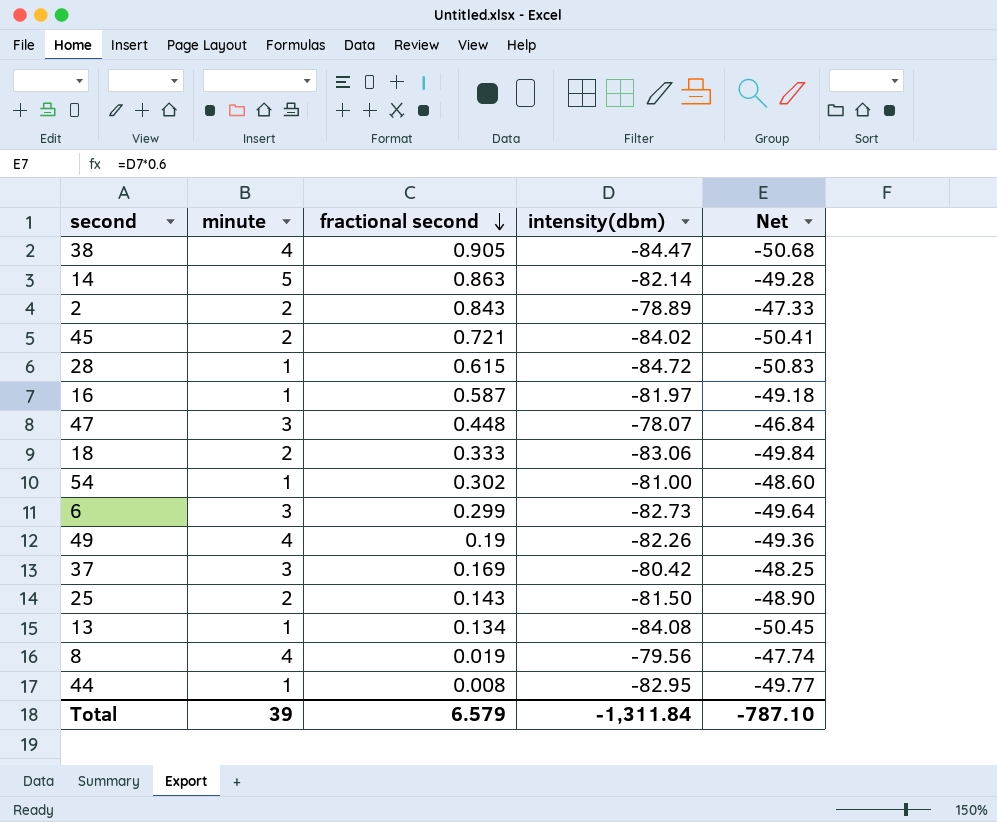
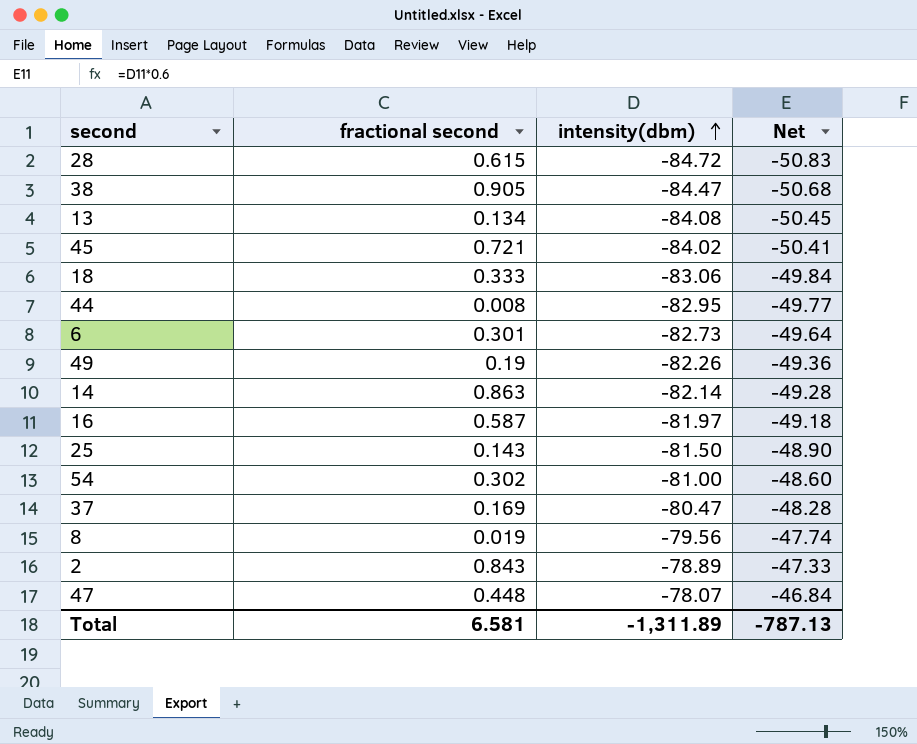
row order: fractional second descending -> intensity(dbm) ascending
column minute | position: 2 -> none
6 | fractional second: 0.299 -> 0.301
37 | intensity(dbm): -80.42 -> -80.47
37 | Net: -48.25 -> -48.28
Total | fractional second: 6.579 -> 6.581
Total | intensity(dbm): -1,311.84 -> -1,311.89
Total | Net: -787.10 -> -787.13

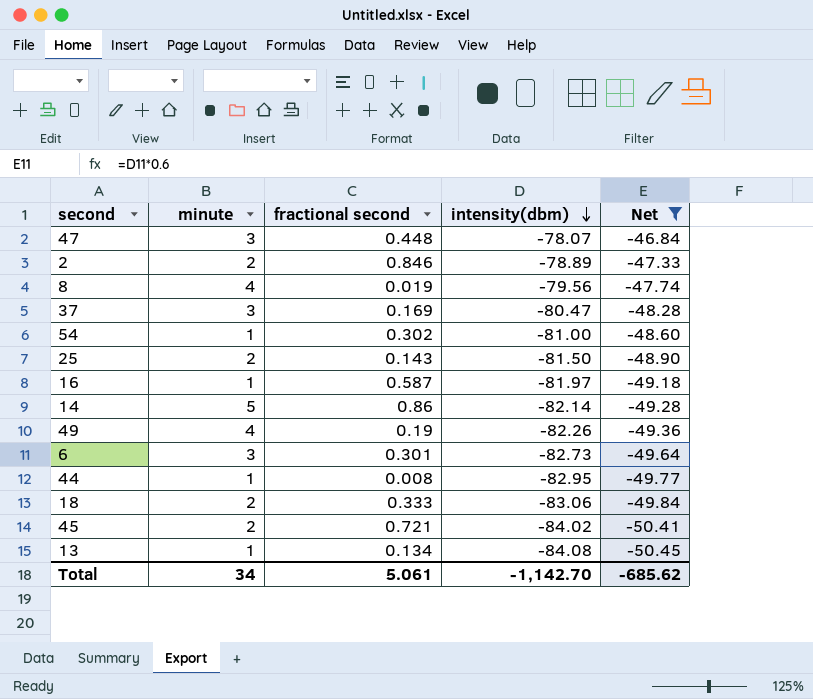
filter: none -> Net >= -50.45
row order: intensity(dbm) ascending -> intensity(dbm) descending
column minute | position: none -> 2
2 | fractional second: 0.843 -> 0.846
14 | fractional second: 0.863 -> 0.86
Total | fractional second: 6.581 -> 5.061
Total | intensity(dbm): -1,311.89 -> -1,142.70
Total | Net: -787.13 -> -685.62

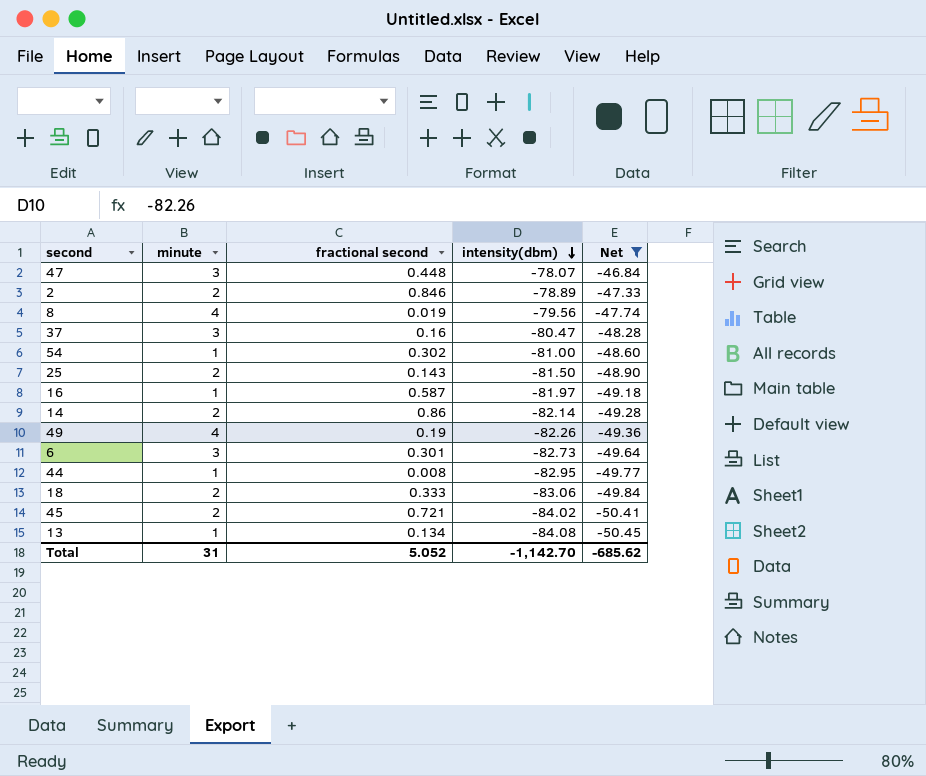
37 | fractional second: 0.169 -> 0.16
14 | minute: 5 -> 2
Total | minute: 34 -> 31
Total | fractional second: 5.061 -> 5.052

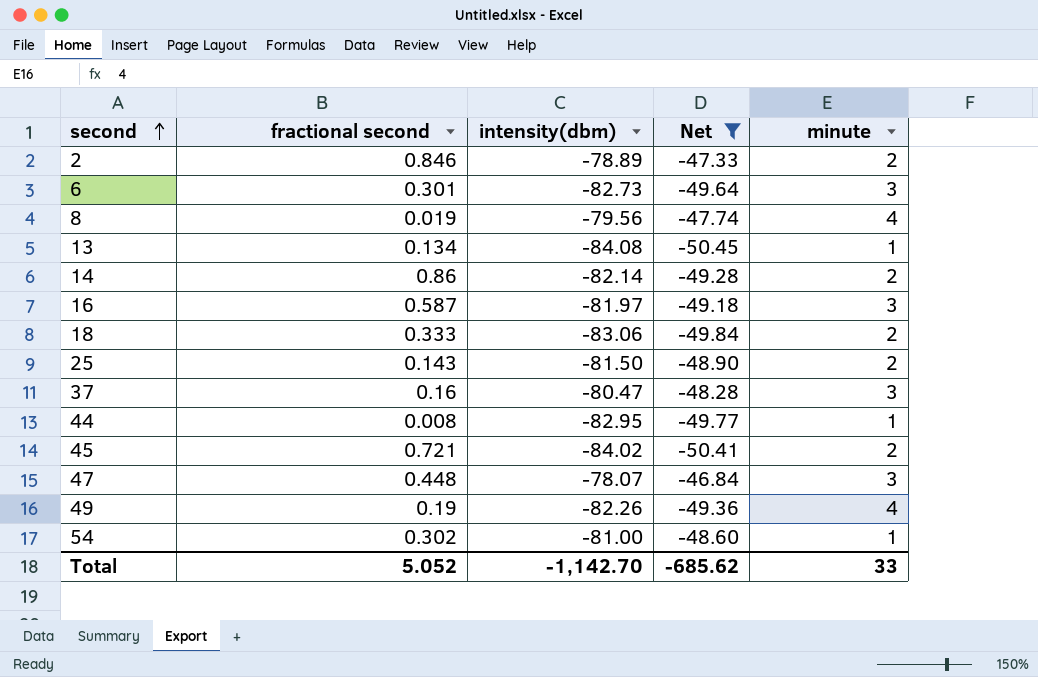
row order: intensity(dbm) descending -> second ascending
column minute | position: 2 -> 5
16 | minute: 1 -> 3
Total | minute: 31 -> 33

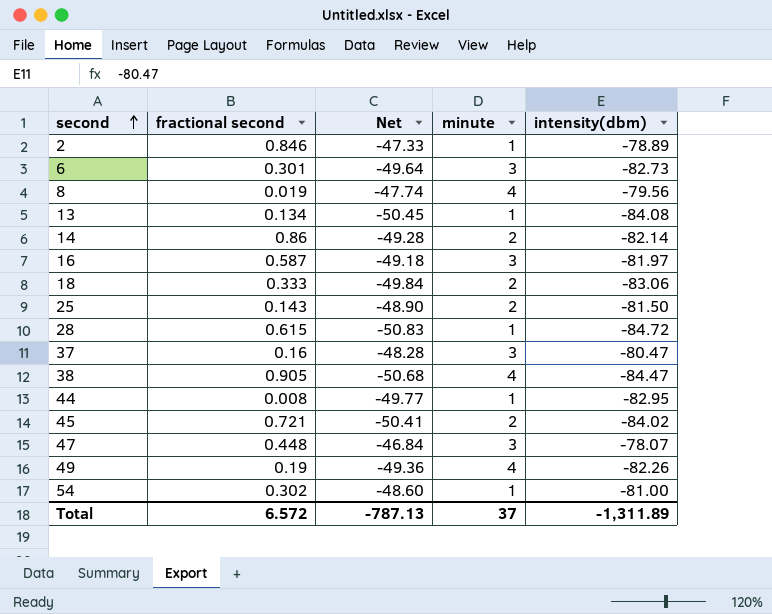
filter: Net >= -50.45 -> none
column intensity(dbm) | position: 3 -> 5
2 | minute: 2 -> 1
Total | fractional second: 5.052 -> 6.572
Total | Net: -685.62 -> -787.13
Total | minute: 33 -> 37
Total | intensity(dbm): -1,142.70 -> -1,311.89

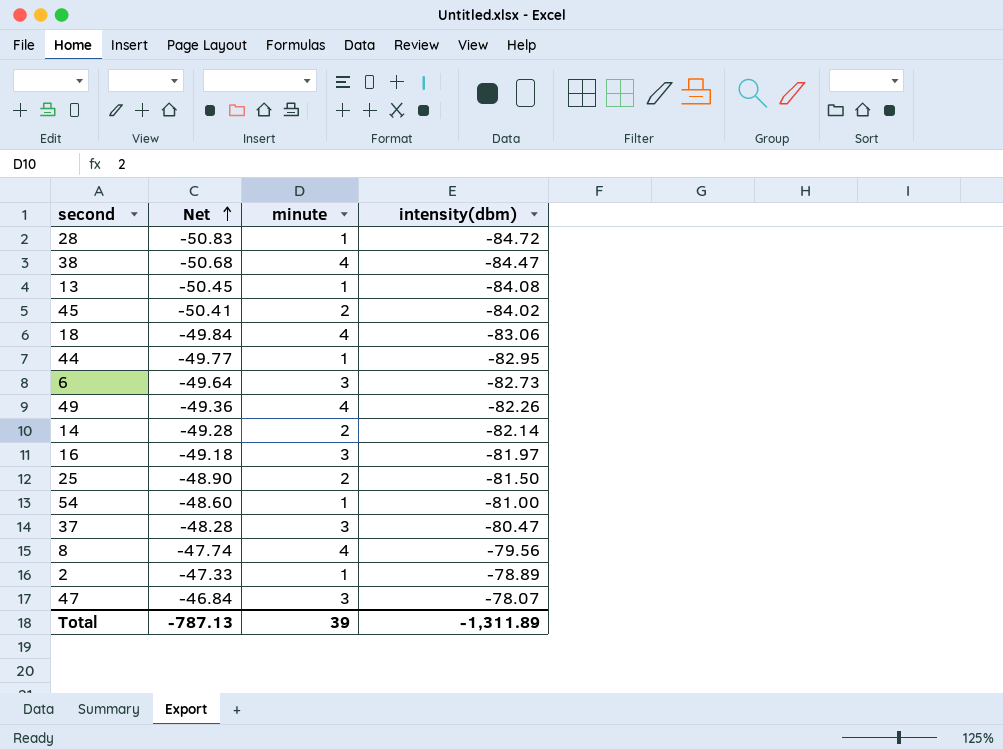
row order: second ascending -> Net ascending
column fractional second | position: 2 -> none
18 | minute: 2 -> 4
Total | minute: 37 -> 39

